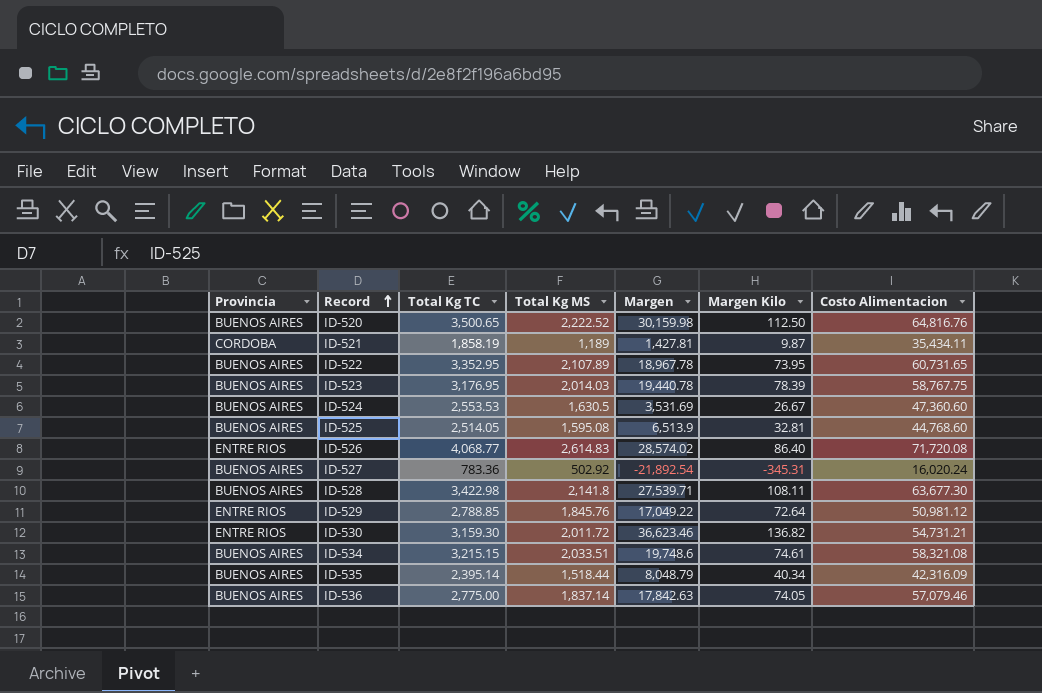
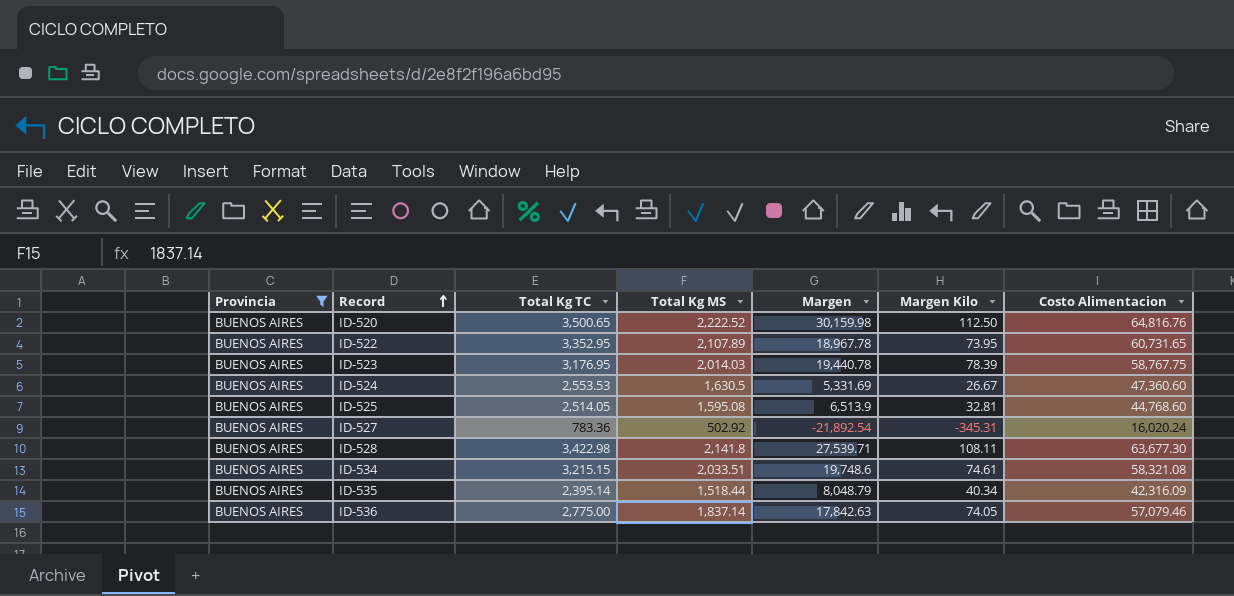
filter: none -> Provincia = BUENOS AIRES
ID-524 | Margen: 3,531.69 -> 5,331.69

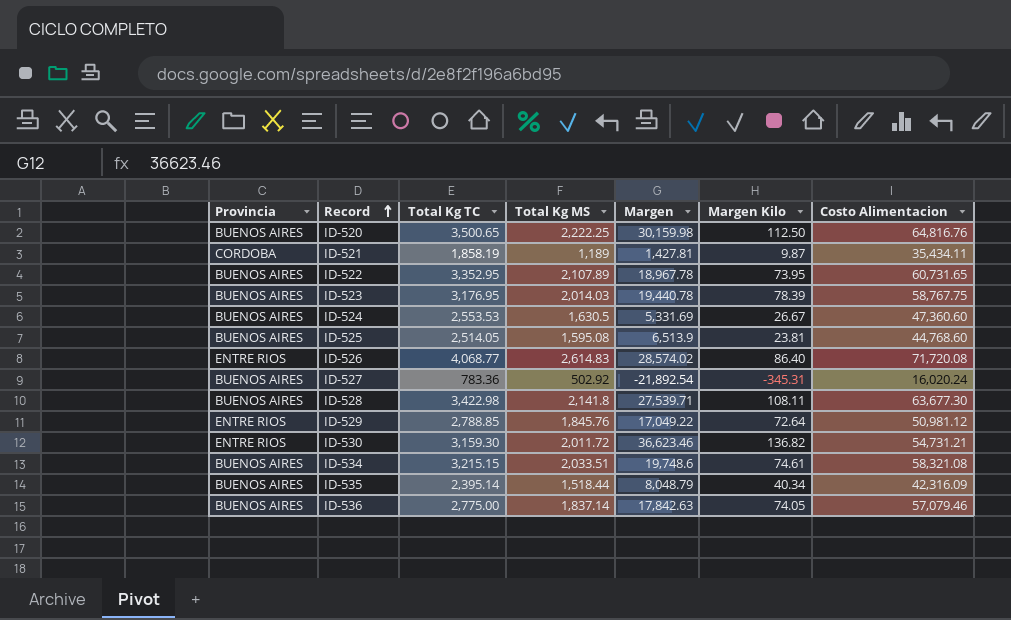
filter: Provincia = BUENOS AIRES -> none
ID-520 | Total Kg MS: 2,222.52 -> 2,222.25
ID-525 | Margen Kilo: 32.81 -> 23.81

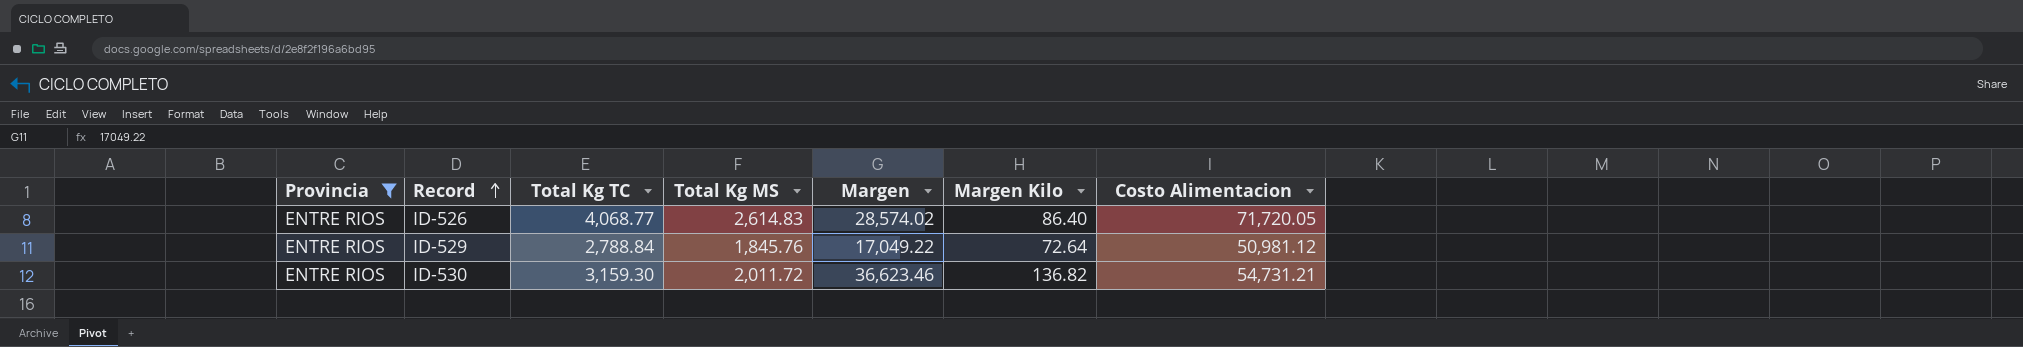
filter: none -> Provincia = ENTRE RIOS
ID-526 | Costo Alimentacion: 71,720.08 -> 71,720.05
ID-529 | Total Kg TC: 2,788.85 -> 2,788.84

